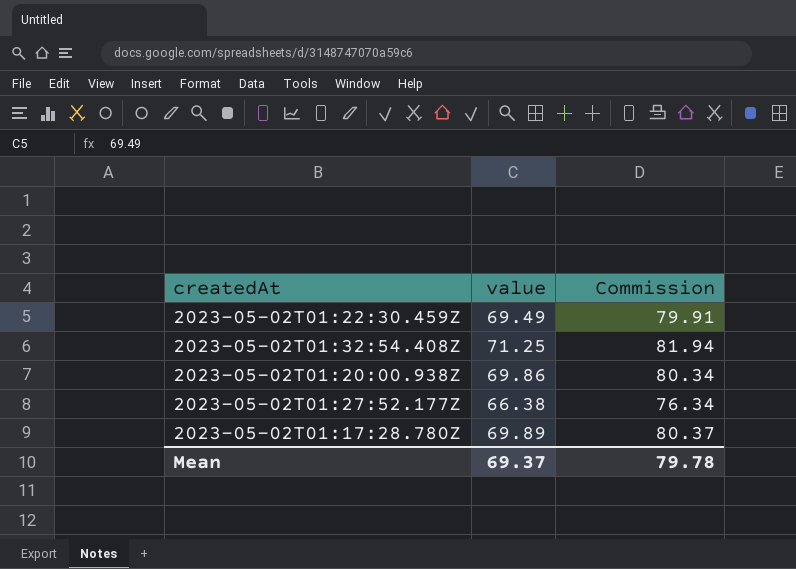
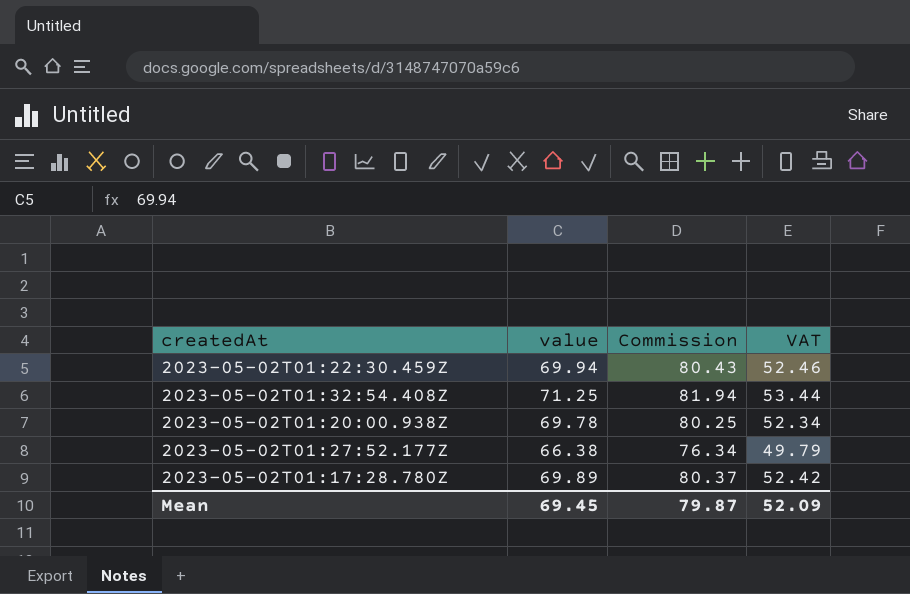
column VAT | formula: none -> [value] * 0.75
2023-05-02T01:22:30.459Z | value: 69.49 -> 69.94
2023-05-02T01:22:30.459Z | Commission: 79.91 -> 80.43
2023-05-02T01:20:00.938Z | value: 69.86 -> 69.78
2023-05-02T01:20:00.938Z | Commission: 80.34 -> 80.25
Mean | value: 69.37 -> 69.45
Mean | Commission: 79.78 -> 79.87

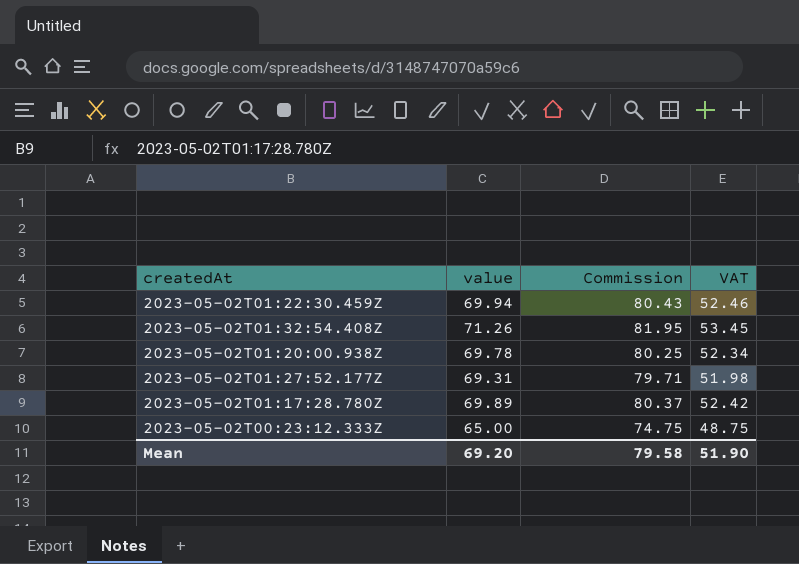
2023-05-02T01:32:54.408Z | value: 71.25 -> 71.26
2023-05-02T01:32:54.408Z | Commission: 81.94 -> 81.95
2023-05-02T01:32:54.408Z | VAT: 53.44 -> 53.45
2023-05-02T01:27:52.177Z | value: 66.38 -> 69.31
2023-05-02T01:27:52.177Z | Commission: 76.34 -> 79.71
2023-05-02T01:27:52.177Z | VAT: 49.79 -> 51.98
row 2023-05-02T00:23:12.333Z: none -> 65.00 | 74.75 | 48.75
Mean | value: 69.45 -> 69.20
Mean | Commission: 79.87 -> 79.58
Mean | VAT: 52.09 -> 51.90

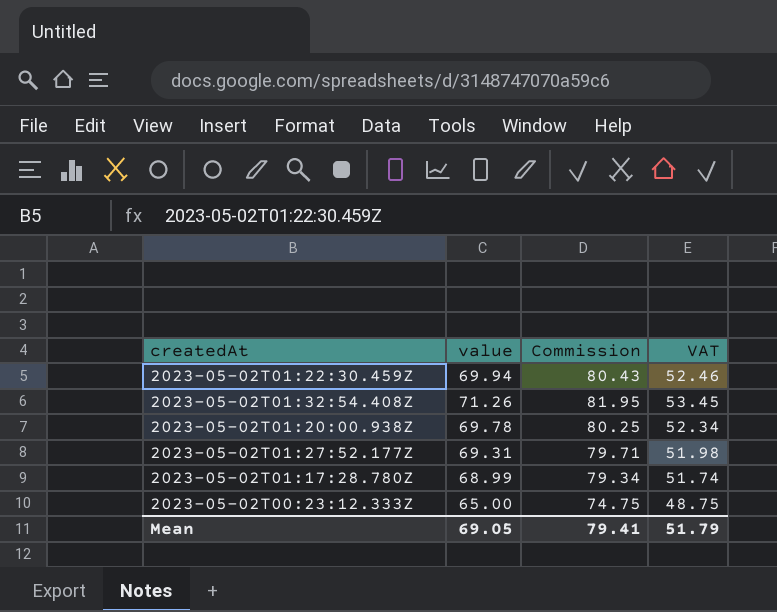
2023-05-02T01:17:28.780Z | value: 69.89 -> 68.99
2023-05-02T01:17:28.780Z | Commission: 80.37 -> 79.34
2023-05-02T01:17:28.780Z | VAT: 52.42 -> 51.74
Mean | value: 69.20 -> 69.05
Mean | Commission: 79.58 -> 79.41
Mean | VAT: 51.90 -> 51.79

